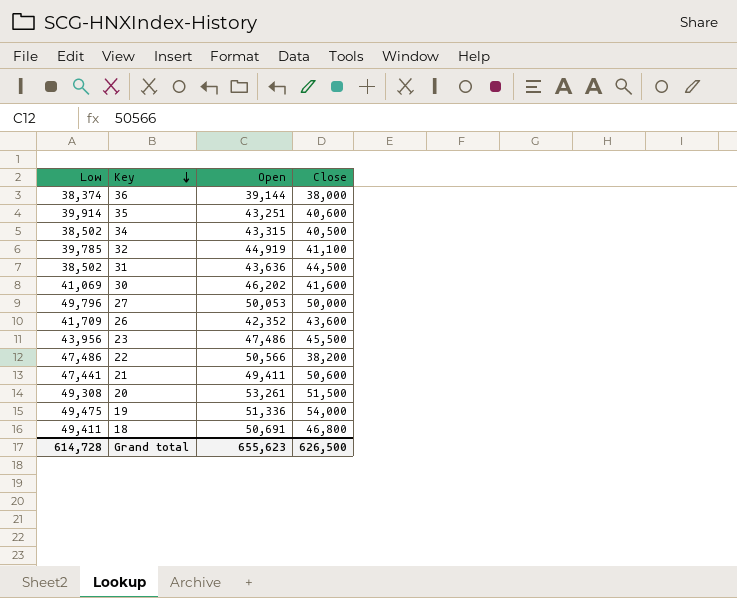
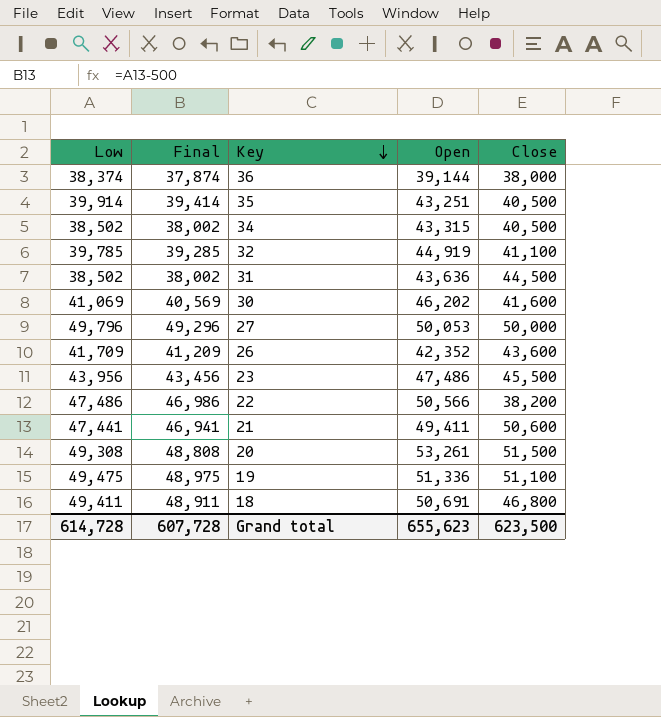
column Final | formula: none -> [Low] - 500
35 | Close: 40,600 -> 40,500
19 | Close: 54,000 -> 51,100
Grand total | Close: 626,500 -> 623,500

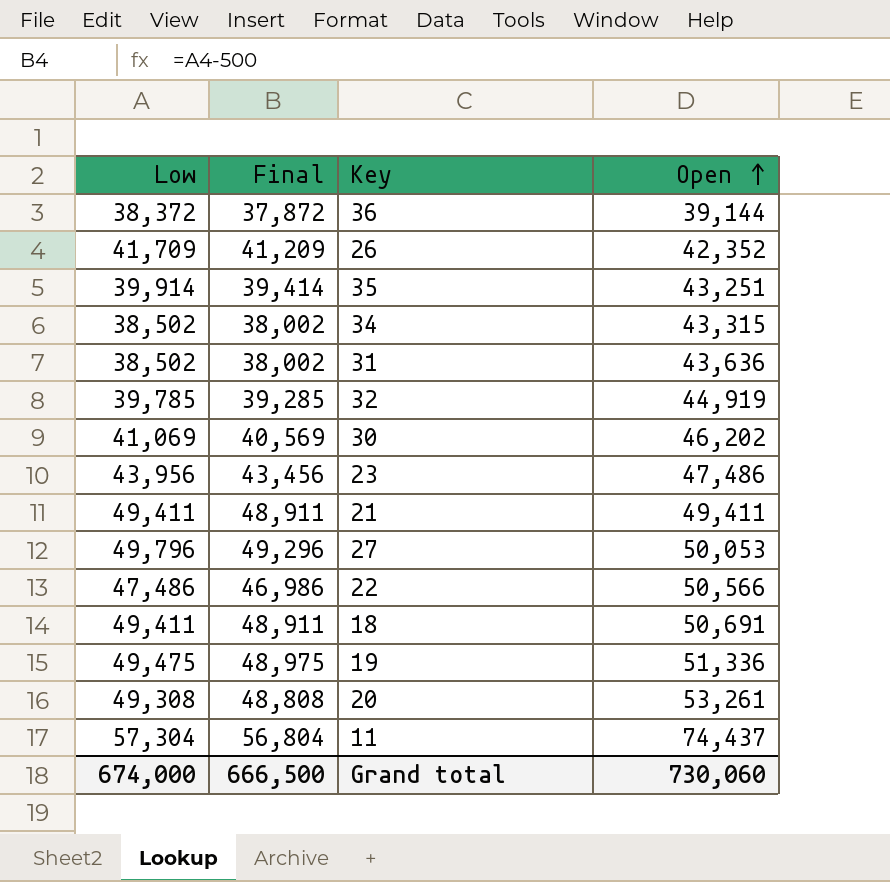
row order: Key descending -> Open ascending
column Close | position: 5 -> none
36 | Low: 38,374 -> 38,372
36 | Final: 37,874 -> 37,872
21 | Low: 47,441 -> 49,411
21 | Final: 46,941 -> 48,911
row 11: none -> 57,304 | 56,804 | 74,437
Grand total | Low: 614,728 -> 674,000
Grand total | Final: 607,728 -> 666,500
Grand total | Open: 655,623 -> 730,060

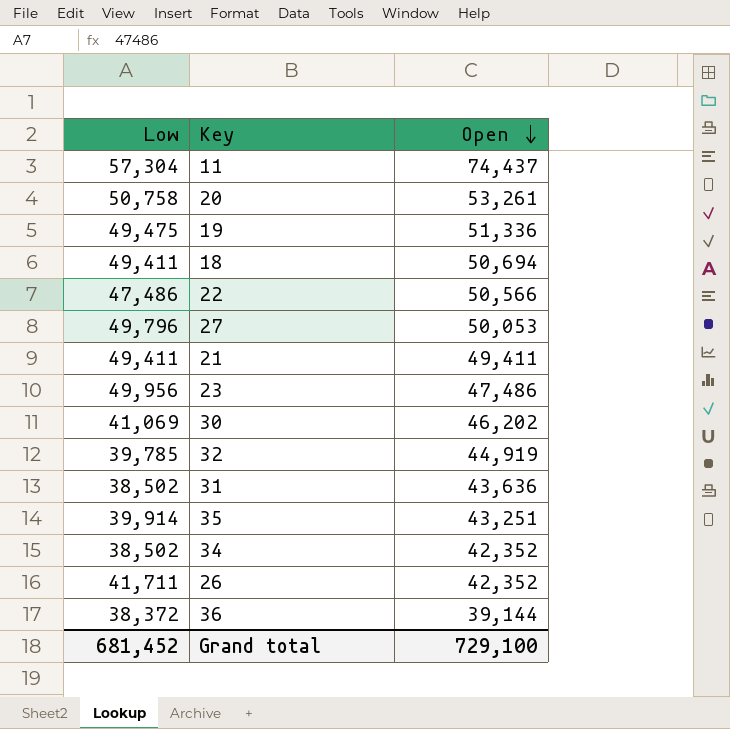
row order: Open ascending -> Open descending
column Final | formula: [Low] - 500 -> none
20 | Low: 49,308 -> 50,758
18 | Open: 50,691 -> 50,694
23 | Low: 43,956 -> 49,956
34 | Open: 43,315 -> 42,352
26 | Low: 41,709 -> 41,711
Grand total | Low: 674,000 -> 681,452
Grand total | Open: 730,060 -> 729,100

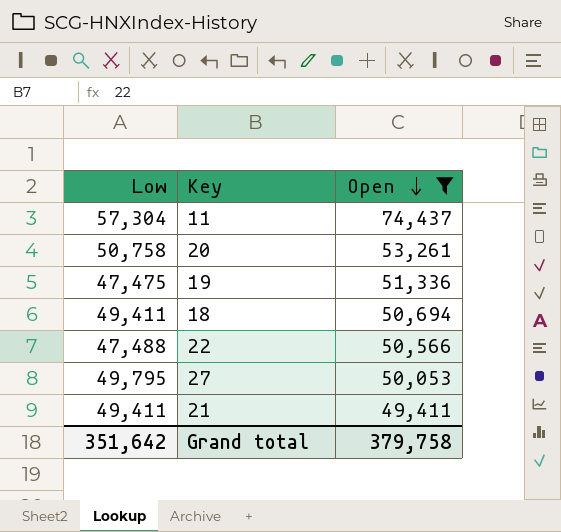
filter: none -> Open >= 49,411
19 | Low: 49,475 -> 47,475
22 | Low: 47,486 -> 47,488
27 | Low: 49,796 -> 49,795
Grand total | Low: 681,452 -> 351,642
Grand total | Open: 729,100 -> 379,758

